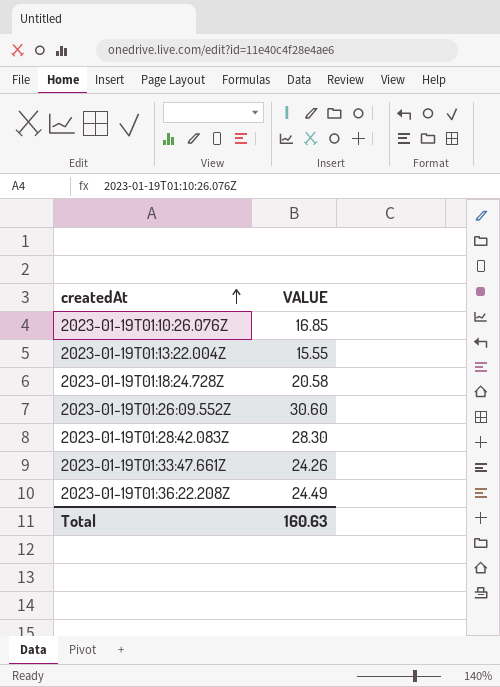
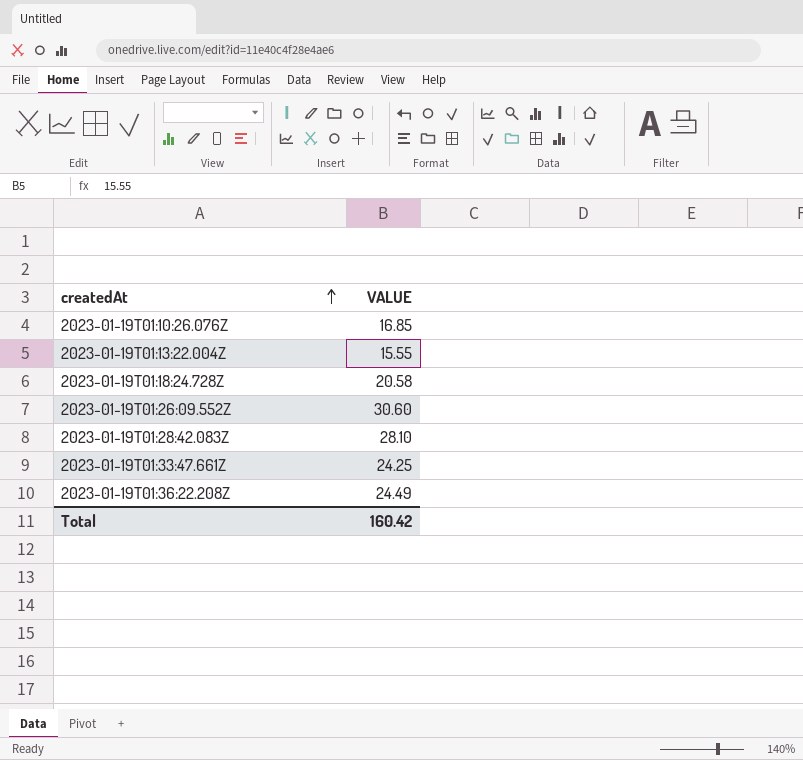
2023-01-19T01:28:42.083Z | VALUE: 28.30 -> 28.10
2023-01-19T01:33:47.661Z | VALUE: 24.26 -> 24.25
Total | VALUE: 160.63 -> 160.42

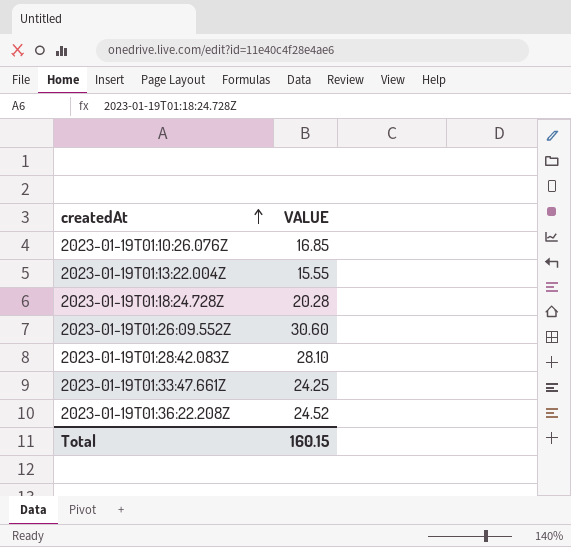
2023-01-19T01:18:24.728Z | VALUE: 20.58 -> 20.28
2023-01-19T01:36:22.208Z | VALUE: 24.49 -> 24.52
Total | VALUE: 160.42 -> 160.15

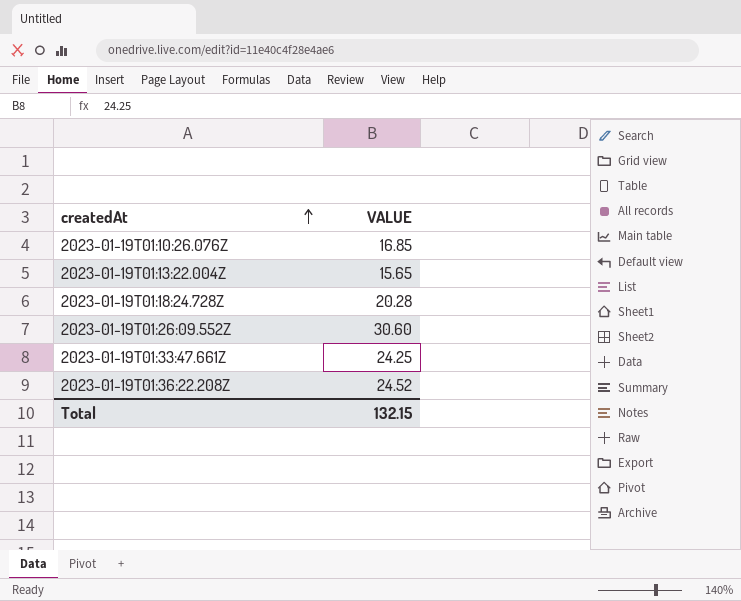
row 2023-01-19T01:28:42.083Z: 28.10 -> none
2023-01-19T01:13:22.004Z | VALUE: 15.55 -> 15.65
Total | VALUE: 160.15 -> 132.15

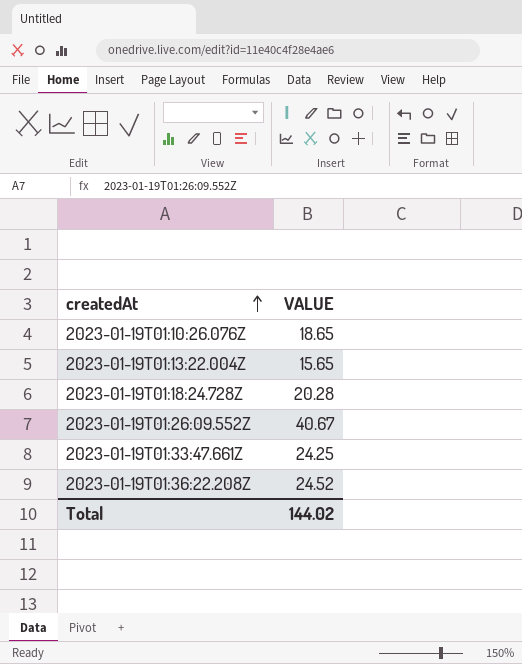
2023-01-19T01:10:26.076Z | VALUE: 16.85 -> 18.65
2023-01-19T01:26:09.552Z | VALUE: 30.60 -> 40.67
Total | VALUE: 132.15 -> 144.02

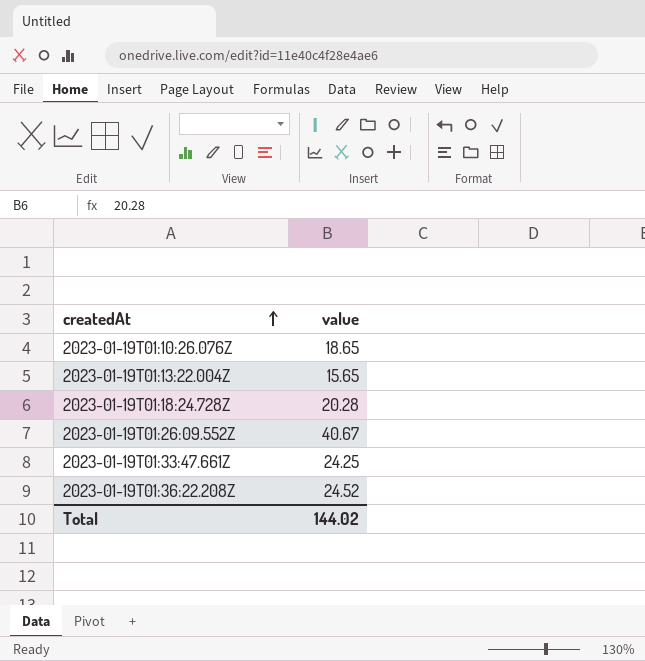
column name: VALUE -> value

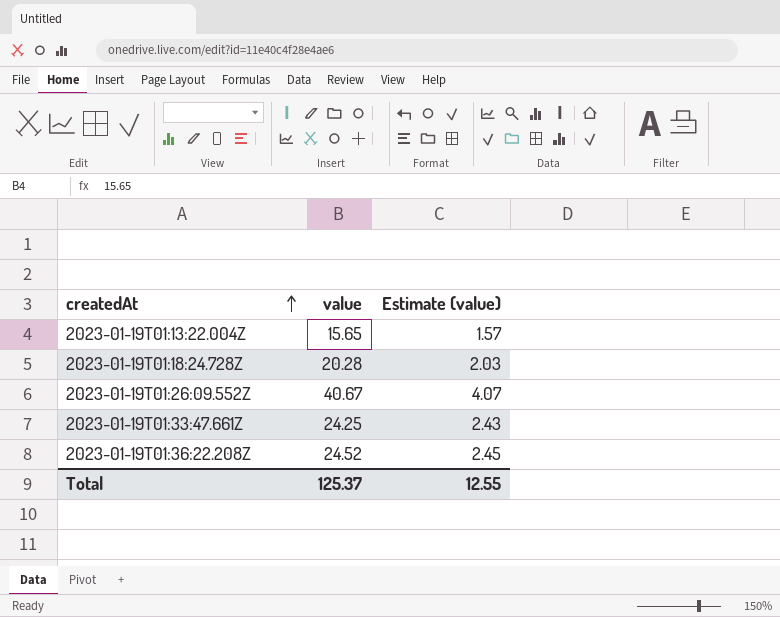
column Estimate (value) | formula: none -> [value] * 0.1
row 2023-01-19T01:10:26.076Z: 18.65 -> none
Total | value: 144.02 -> 125.37

